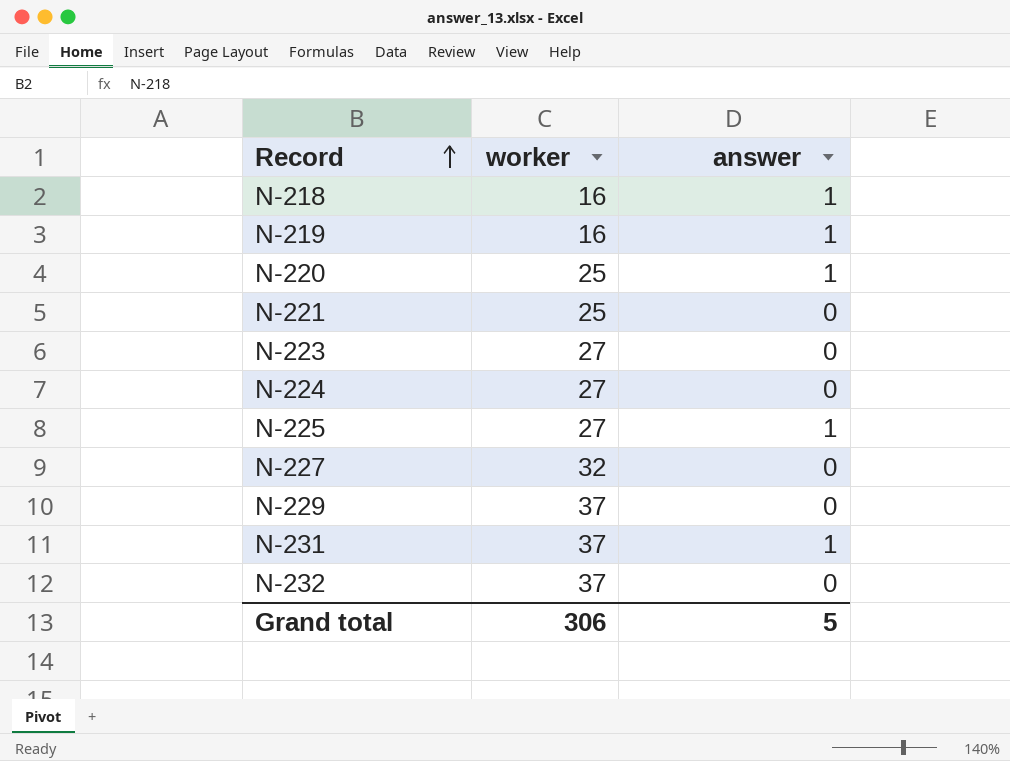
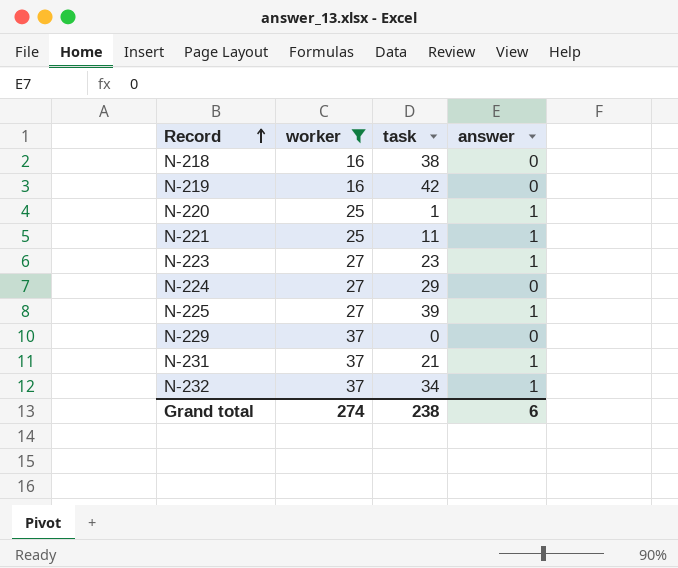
filter: none -> worker != 32
column task | position: none -> 3
N-218 | answer: 1 -> 0
N-219 | answer: 1 -> 0
N-221 | answer: 0 -> 1
N-223 | answer: 0 -> 1
N-232 | answer: 0 -> 1
Grand total | worker: 306 -> 274
Grand total | answer: 5 -> 6

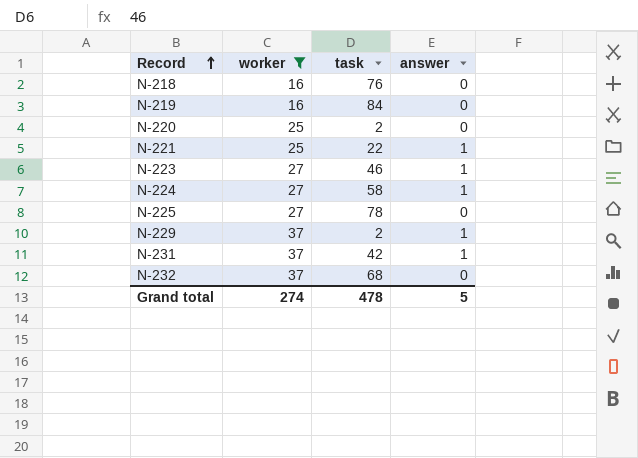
N-218 | task: 38 -> 76
N-219 | task: 42 -> 84
N-220 | task: 1 -> 2
N-220 | answer: 1 -> 0
N-221 | task: 11 -> 22
N-223 | task: 23 -> 46
N-224 | task: 29 -> 58
N-224 | answer: 0 -> 1
N-225 | task: 39 -> 78
N-225 | answer: 1 -> 0
N-229 | task: 0 -> 2
N-229 | answer: 0 -> 1
N-231 | task: 21 -> 42
N-232 | task: 34 -> 68
N-232 | answer: 1 -> 0
Grand total | task: 238 -> 478
Grand total | answer: 6 -> 5

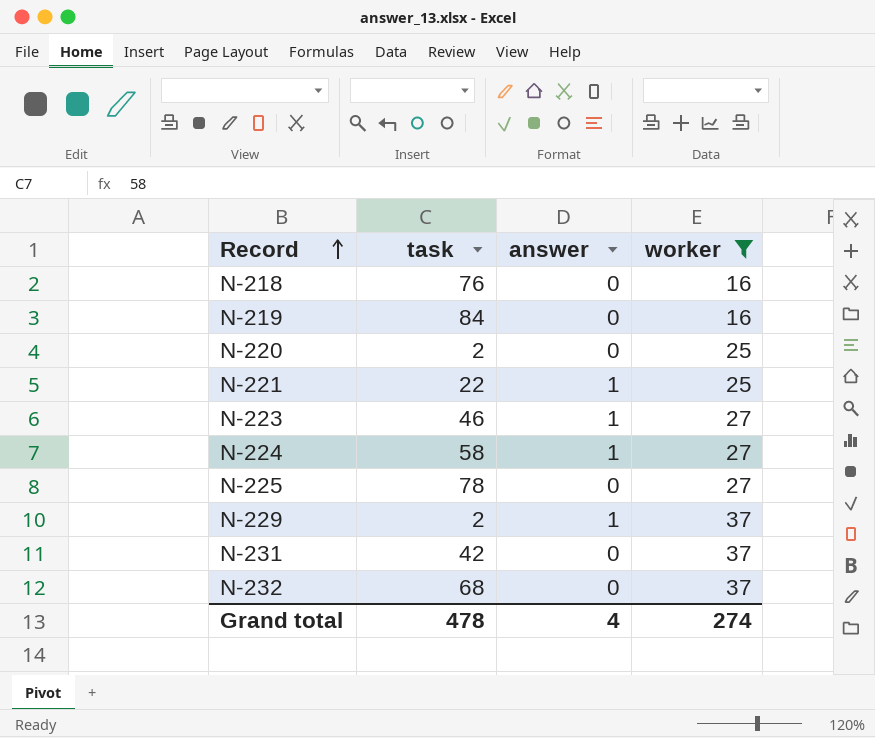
column worker | position: 2 -> 4
N-231 | answer: 1 -> 0
Grand total | answer: 5 -> 4

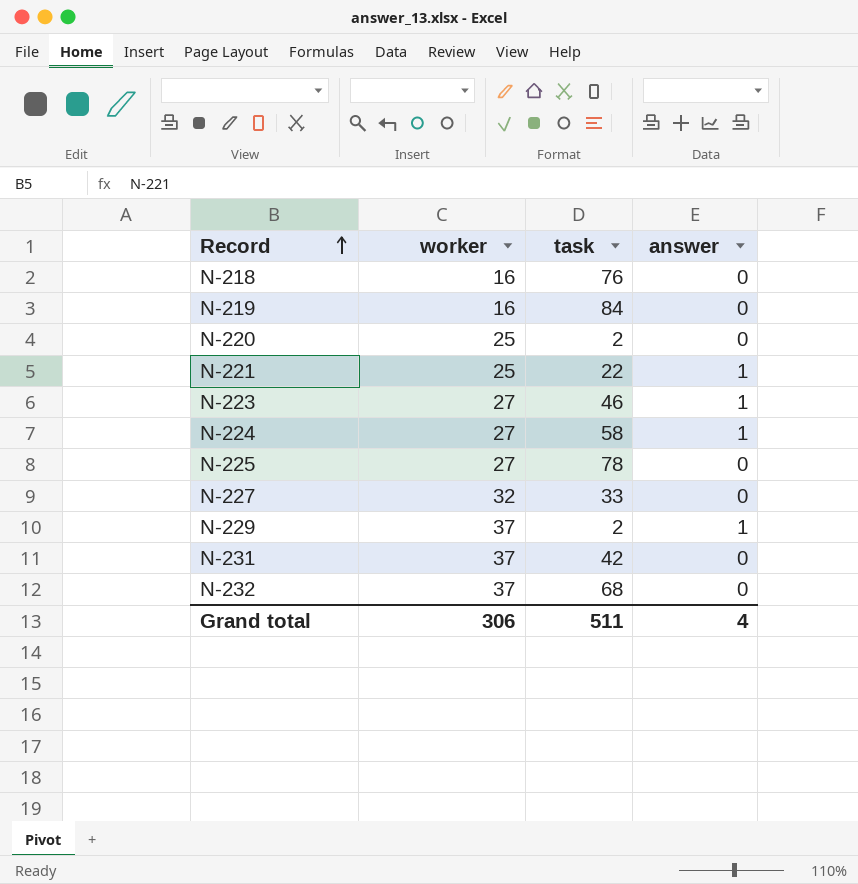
filter: worker != 32 -> none
column worker | position: 4 -> 2
Grand total | worker: 274 -> 306
Grand total | task: 478 -> 511

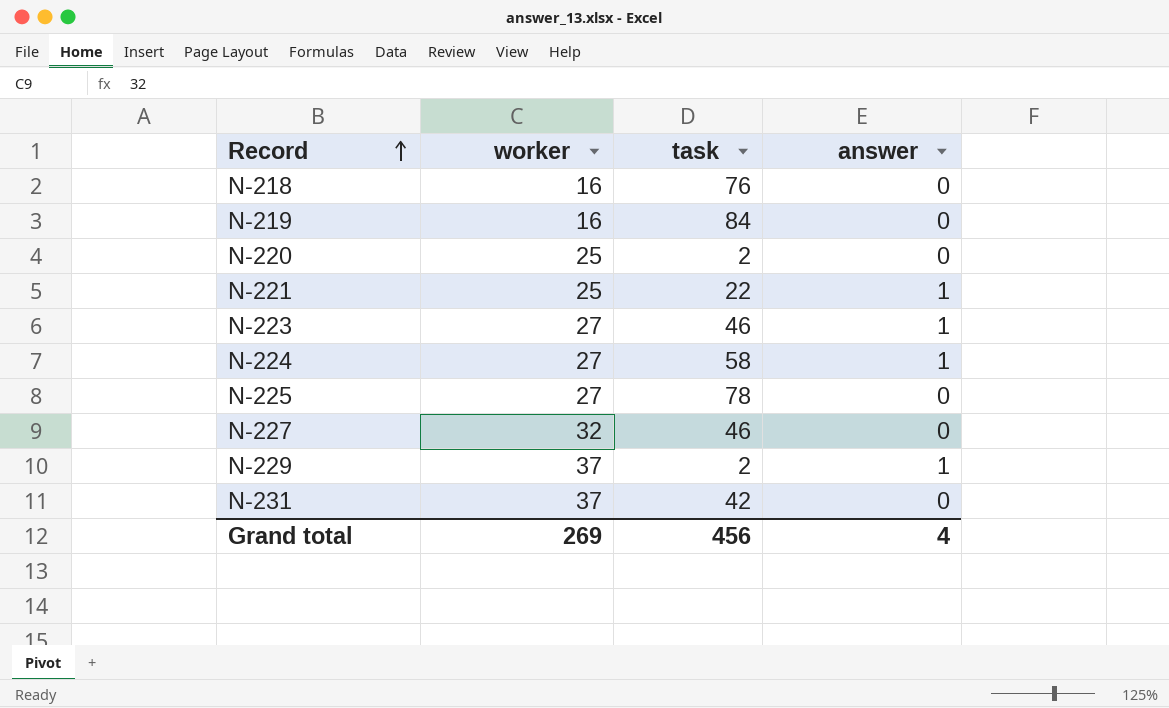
row N-232: 37 | 68 | 0 -> none
N-227 | task: 33 -> 46
Grand total | worker: 306 -> 269
Grand total | task: 511 -> 456

